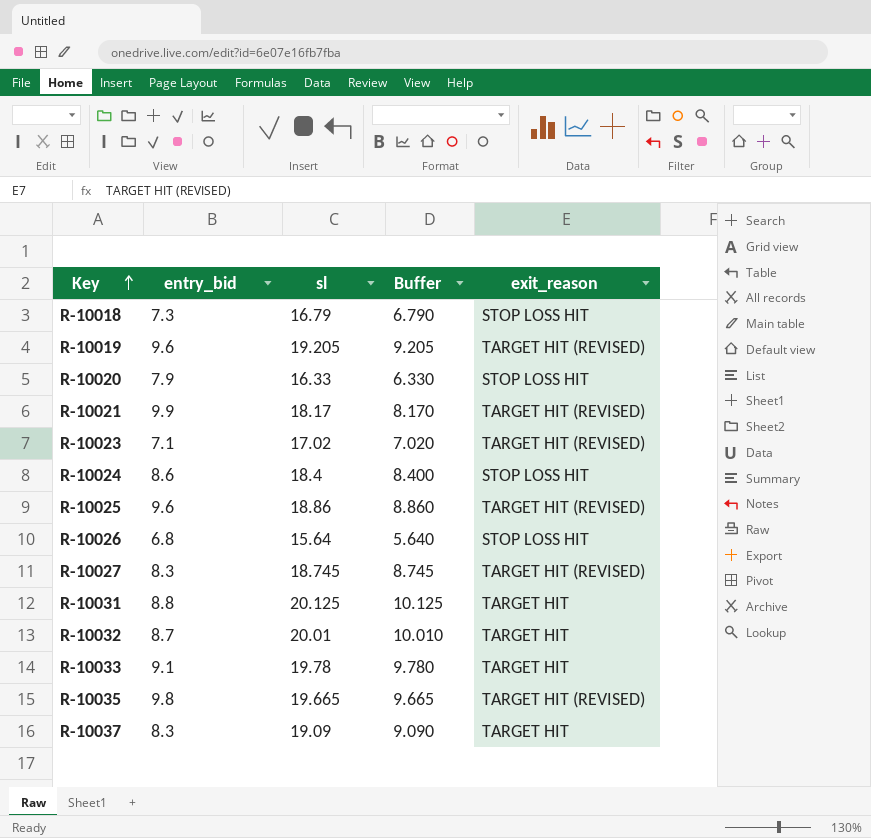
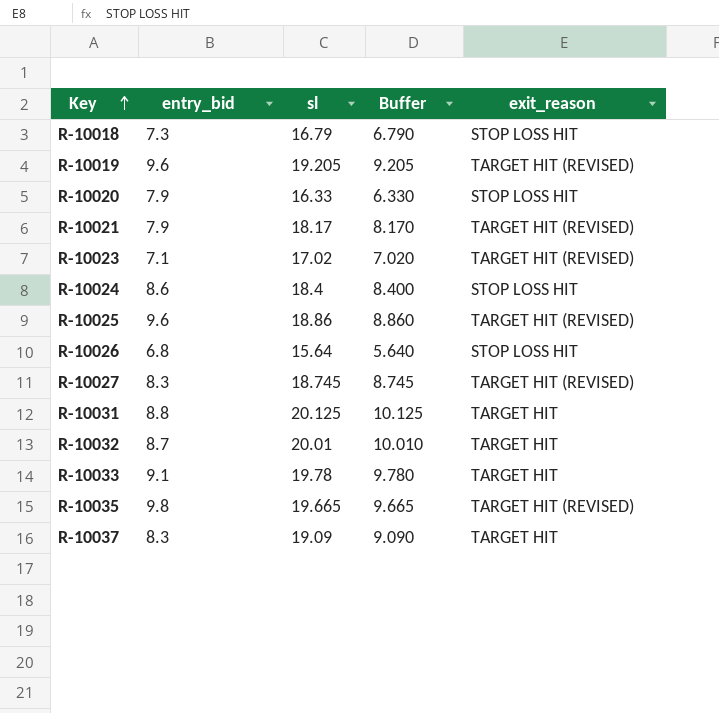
R-10021 | entry_bid: 9.9 -> 7.9

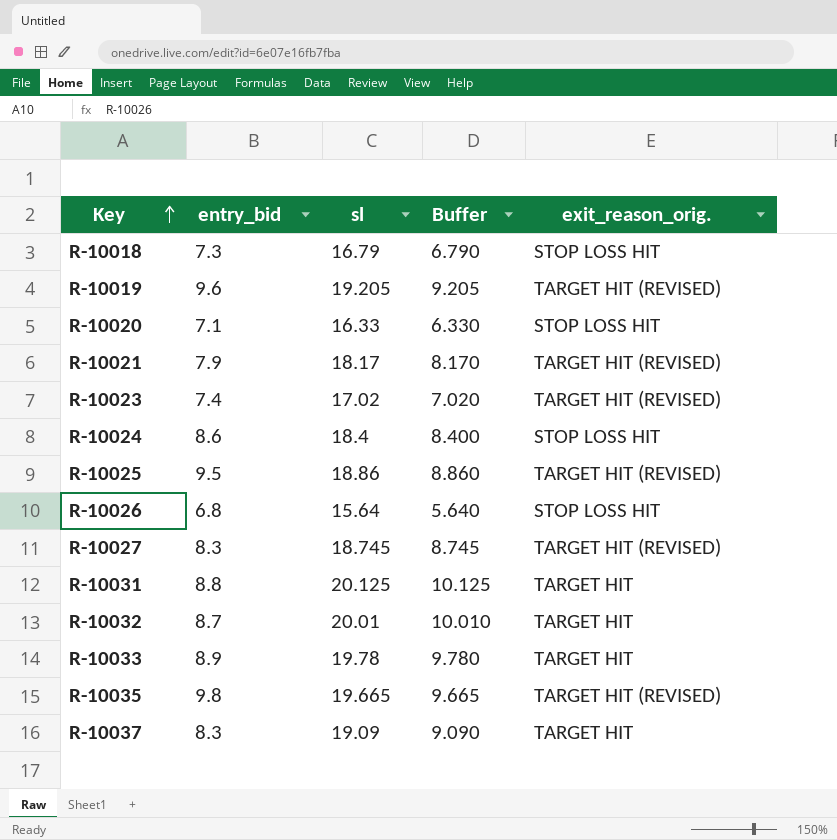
column name: exit_reason -> exit_reason_orig.
R-10020 | entry_bid: 7.9 -> 7.1
R-10023 | entry_bid: 7.1 -> 7.4
R-10025 | entry_bid: 9.6 -> 9.5
R-10033 | entry_bid: 9.1 -> 8.9

